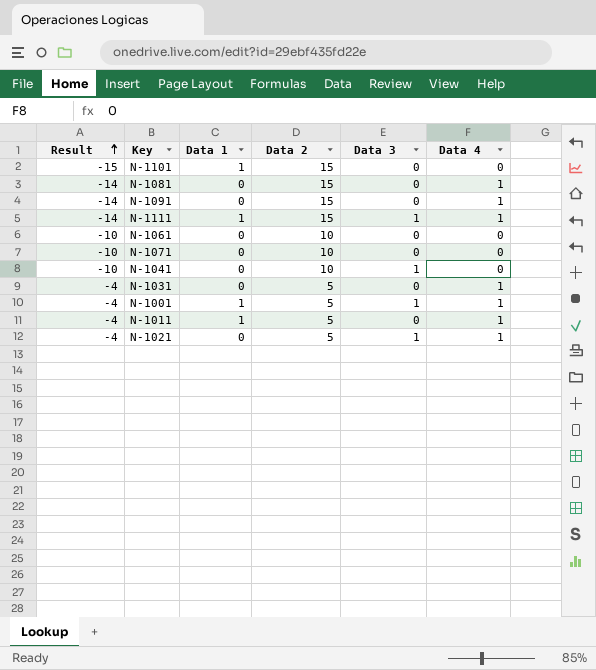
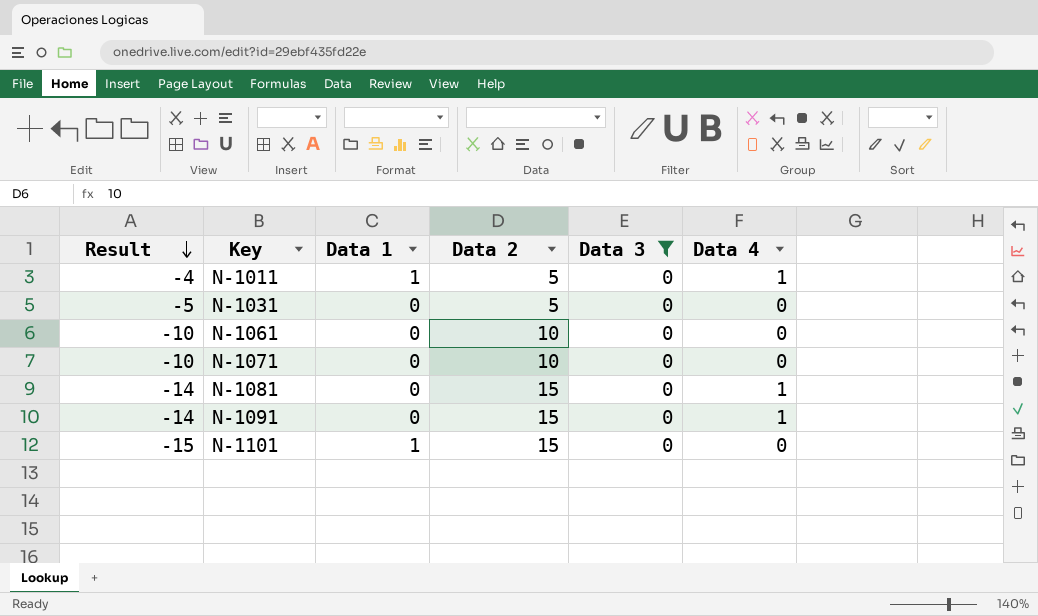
filter: none -> Data 3 = 0
row order: Result ascending -> Result descending
N-1031 | Result: -4 -> -5
N-1031 | Data 4: 1 -> 0

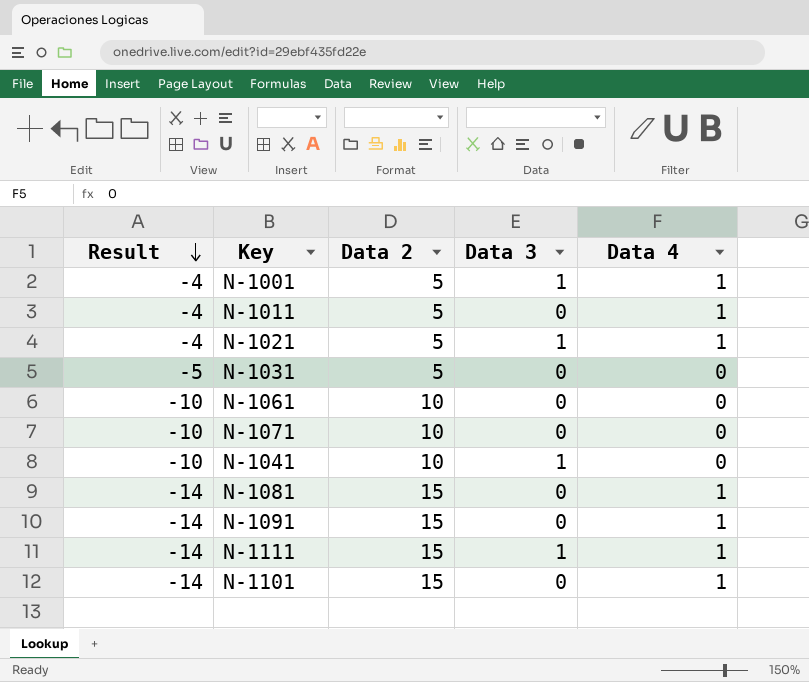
filter: Data 3 = 0 -> none
column Data 1 | position: 3 -> none
N-1101 | Result: -15 -> -14
N-1101 | Data 4: 0 -> 1

